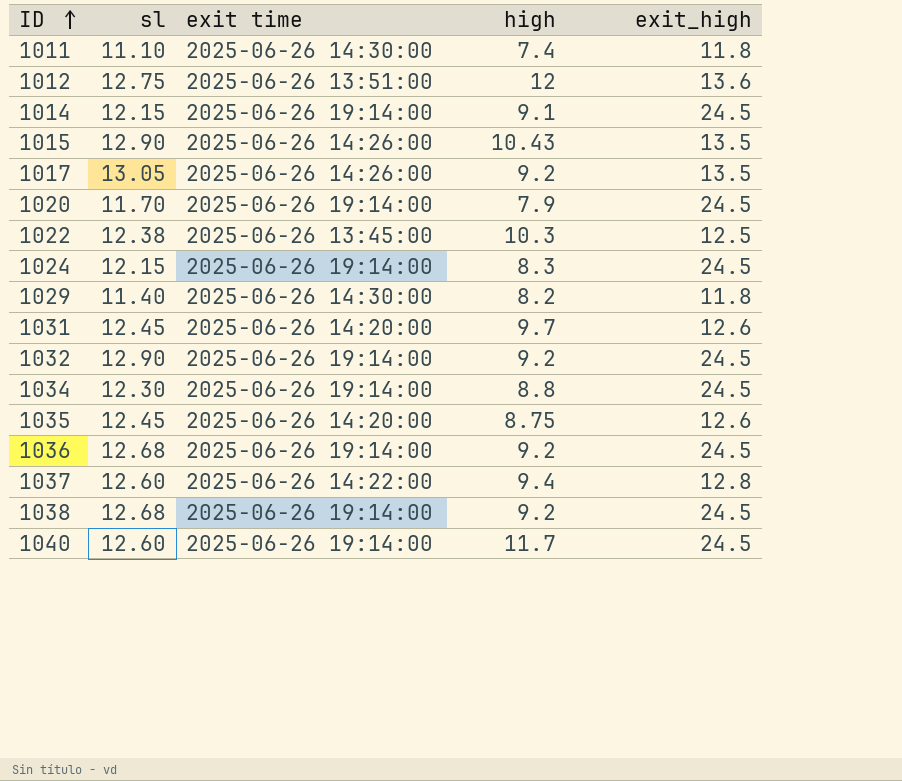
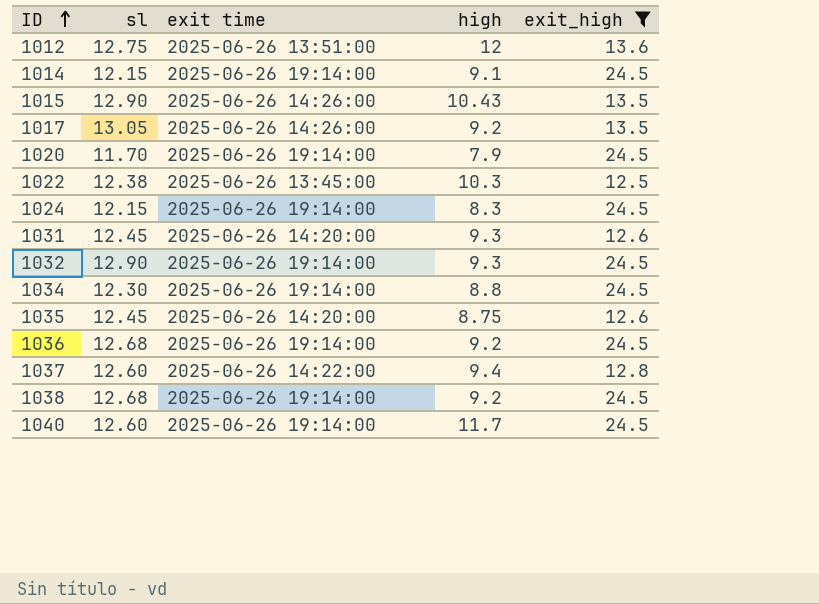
filter: none -> exit_high != 11.8
1031 | high: 9.7 -> 9.3
1032 | high: 9.2 -> 9.3

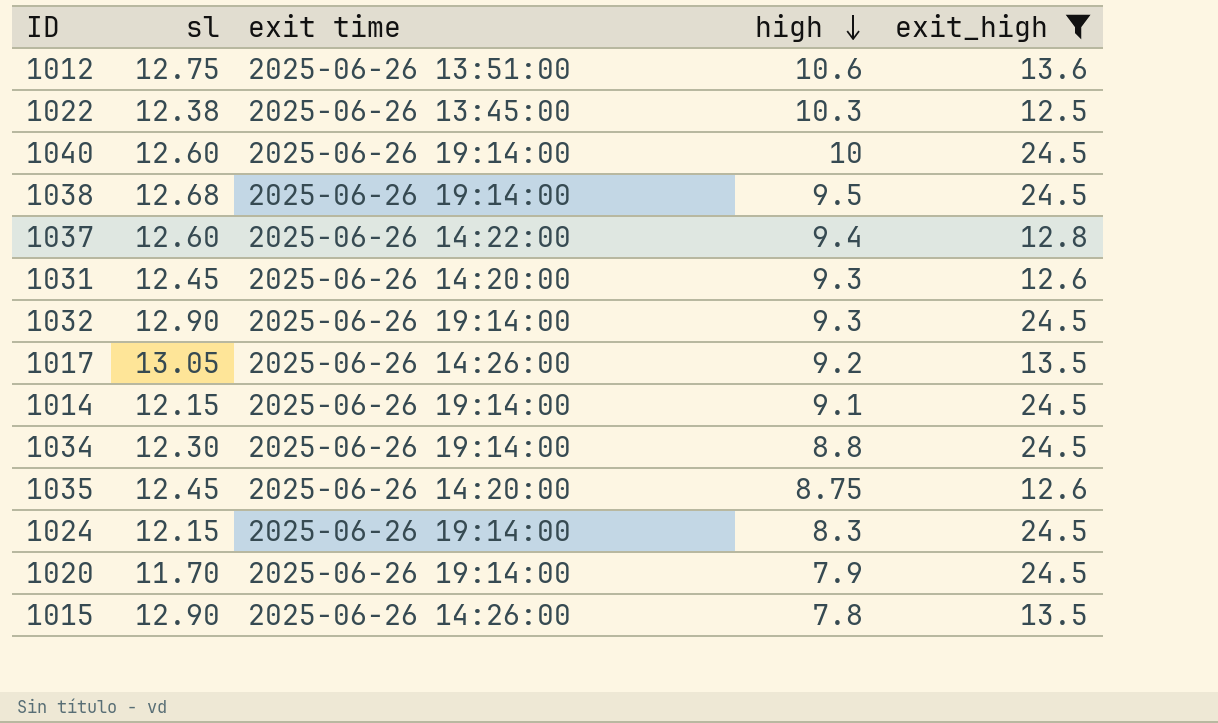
row order: ID ascending -> high descending
row 1036: 12.68 | 2025-06-26 19:14:00 | 9.2 | 24.5 -> none
1012 | high: 12 -> 10.6
1040 | high: 11.7 -> 10
1038 | high: 9.2 -> 9.5
1015 | high: 10.43 -> 7.8

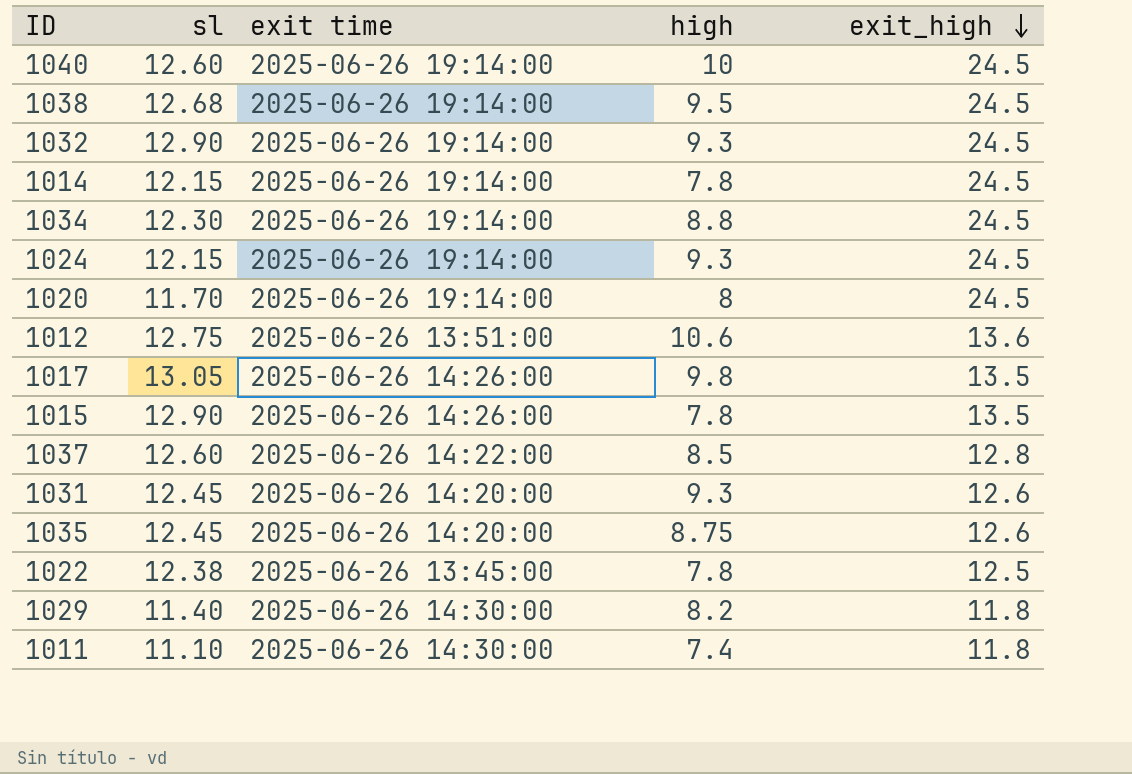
filter: exit_high != 11.8 -> none
row order: high descending -> exit_high descending
1014 | high: 9.1 -> 7.8
1024 | high: 8.3 -> 9.3
1020 | high: 7.9 -> 8
1017 | high: 9.2 -> 9.8
1037 | high: 9.4 -> 8.5
1022 | high: 10.3 -> 7.8

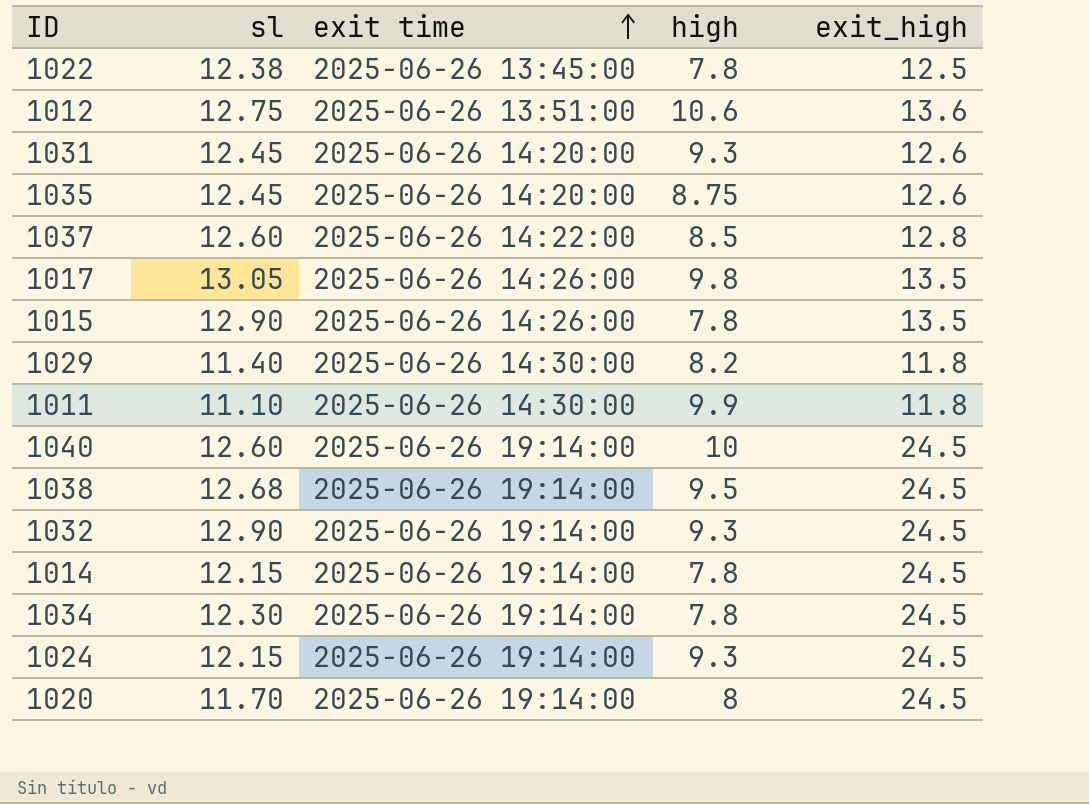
row order: exit_high descending -> exit time ascending
1011 | high: 7.4 -> 9.9
1034 | high: 8.8 -> 7.8

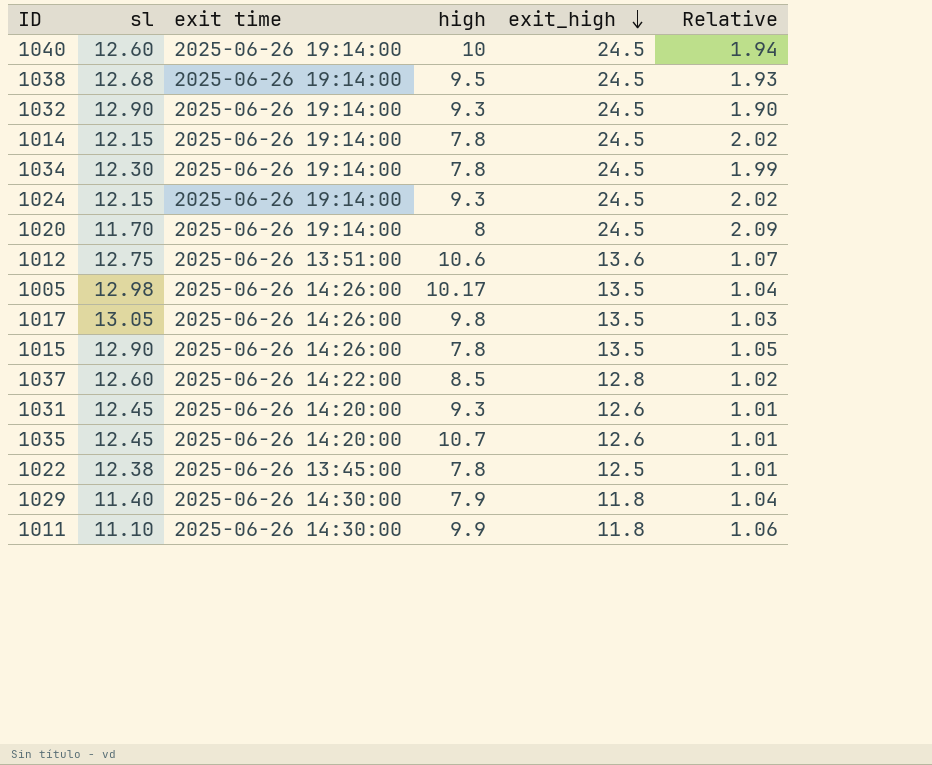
row order: exit time ascending -> exit_high descending
column Relative | formula: none -> [exit_high] / [sl]
row 1005: none -> 12.98 | 2025-06-26 14:26:00 | 10.17 | 13.5 | 1.04
1035 | high: 8.75 -> 10.7
1029 | high: 8.2 -> 7.9

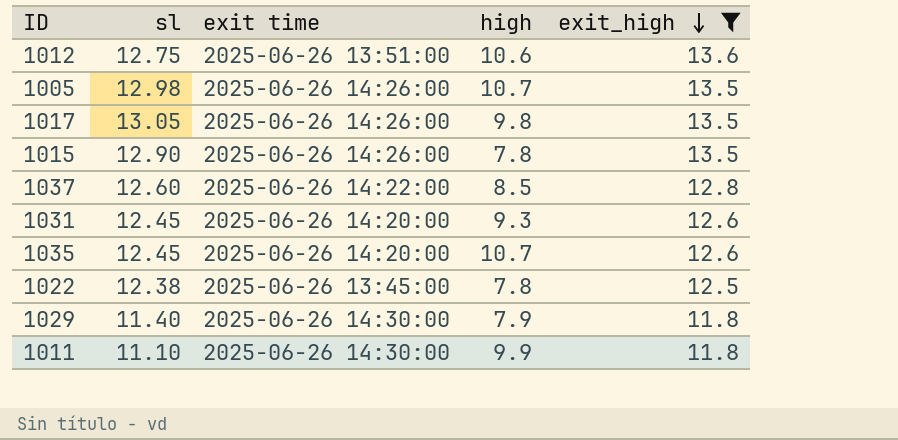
filter: none -> exit_high != 24.5
column Relative | formula: [exit_high] / [sl] -> none
1005 | high: 10.17 -> 10.7

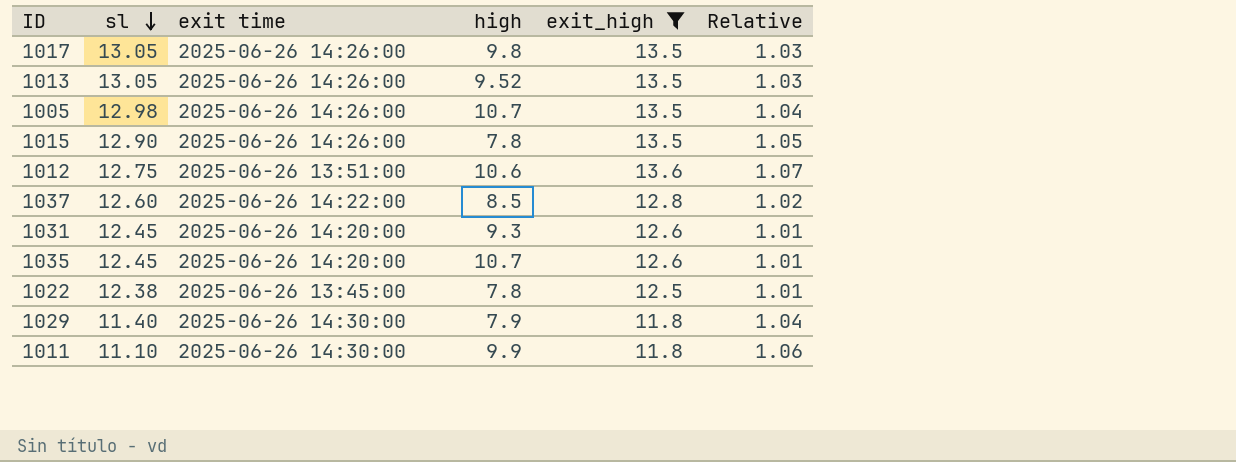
row order: exit_high descending -> sl descending
column Relative | formula: none -> [exit_high] / [sl]
row 1013: none -> 13.05 | 2025-06-26 14:26:00 | 9.52 | 13.5 | 1.03

